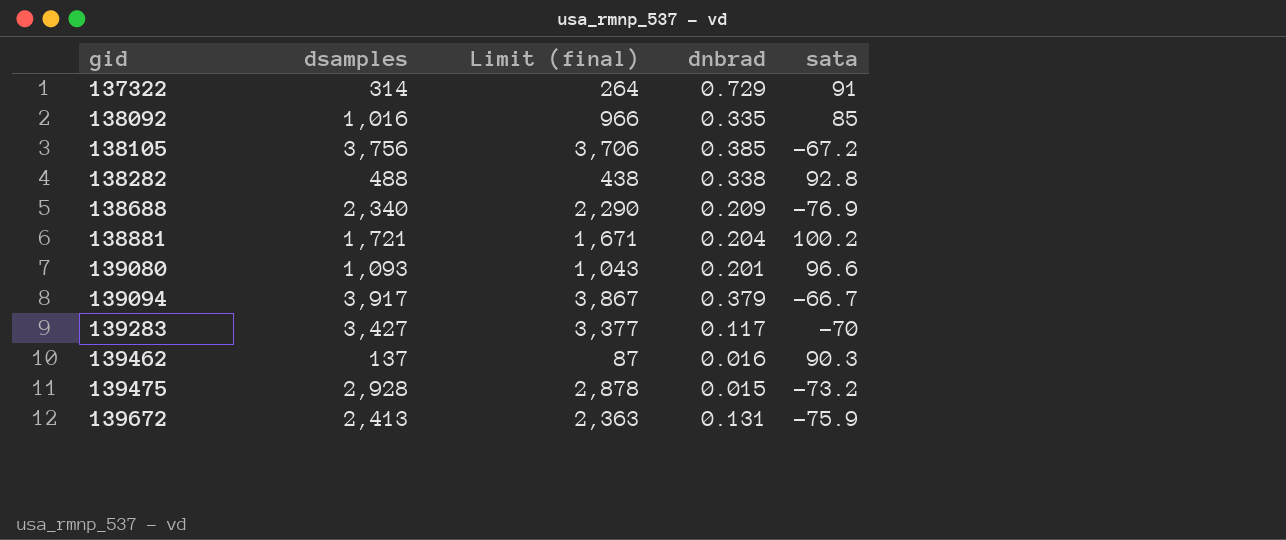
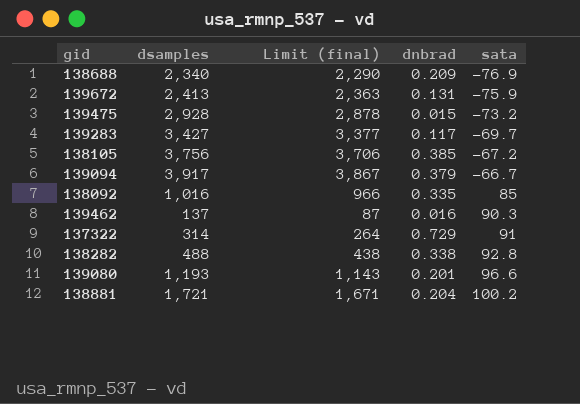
row order: gid ascending -> sata ascending
139283 | sata: -70 -> -69.7
139080 | dsamples: 1,093 -> 1,193
139080 | Limit (final): 1,043 -> 1,143

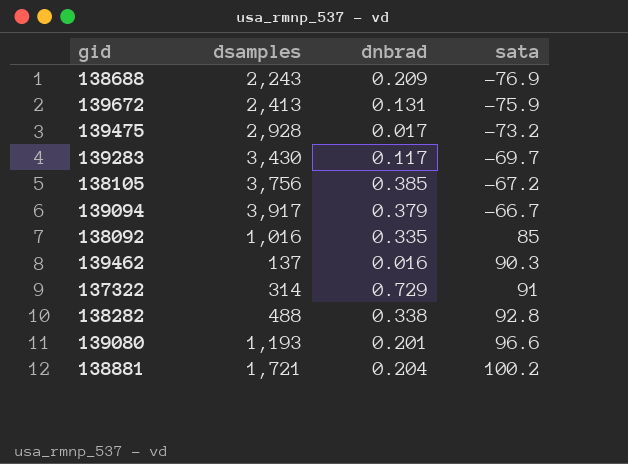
column Limit (final) | formula: [dsamples] - 50 -> none
138688 | dsamples: 2,340 -> 2,243
139475 | dnbrad: 0.015 -> 0.017
139283 | dsamples: 3,427 -> 3,430

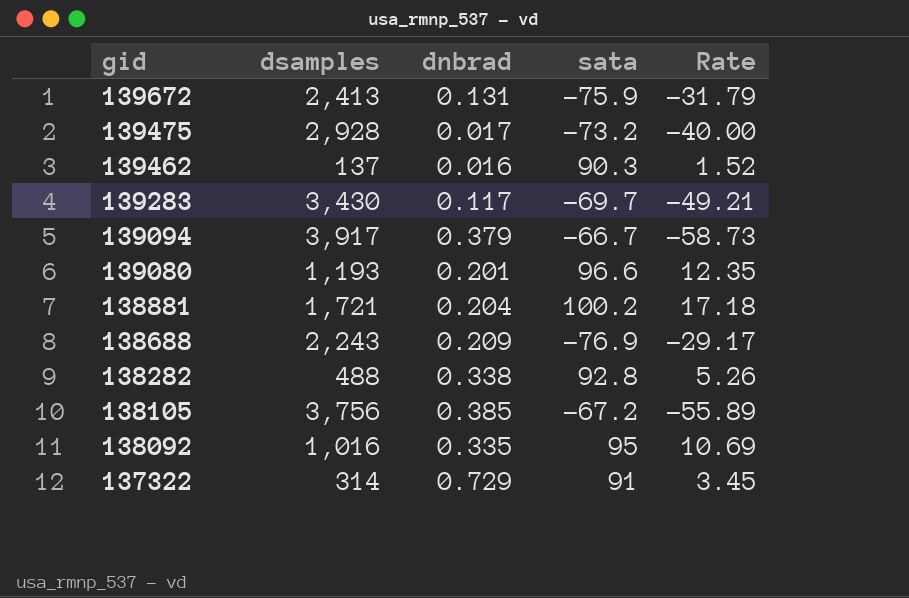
row order: sata ascending -> gid descending
column Rate | formula: none -> [dsamples] / [sata]
138092 | sata: 85 -> 95

